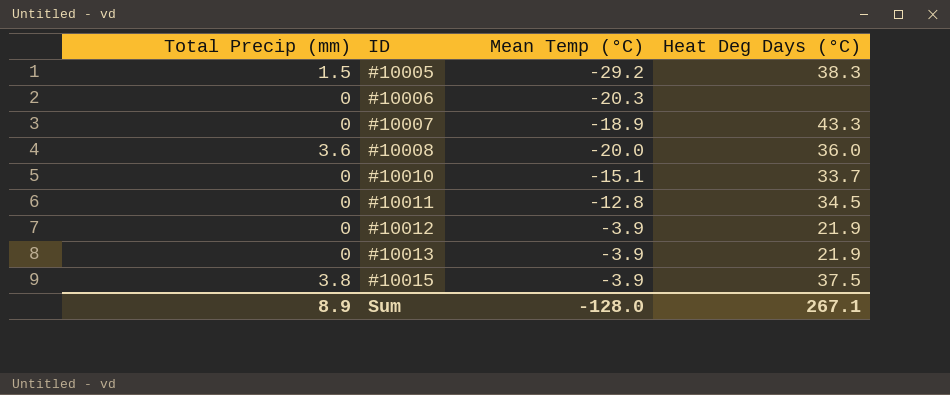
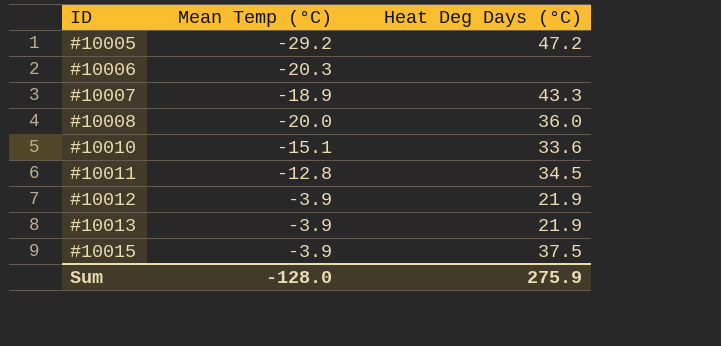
column Total Precip (mm) | position: 1 -> none
#10005 | Heat Deg Days (°C): 38.3 -> 47.2
#10010 | Heat Deg Days (°C): 33.7 -> 33.6
Sum | Heat Deg Days (°C): 267.1 -> 275.9

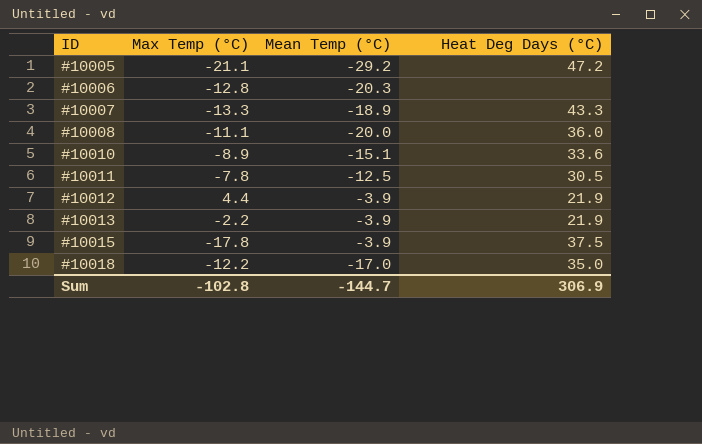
column Max Temp (°C) | position: none -> 2
#10011 | Mean Temp (°C): -12.8 -> -12.5
#10011 | Heat Deg Days (°C): 34.5 -> 30.5
row #10018: none -> -12.2 | -17.0 | 35.0
Sum | Mean Temp (°C): -128.0 -> -144.7
Sum | Heat Deg Days (°C): 275.9 -> 306.9

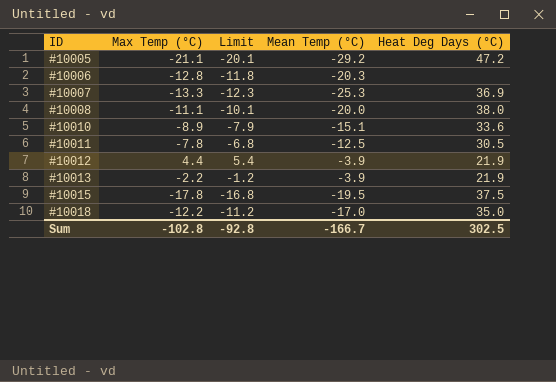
column Limit | formula: none -> [Max Temp (°C)] + 1
#10007 | Mean Temp (°C): -18.9 -> -25.3
#10007 | Heat Deg Days (°C): 43.3 -> 36.9
#10008 | Heat Deg Days (°C): 36.0 -> 38.0
#10015 | Mean Temp (°C): -3.9 -> -19.5
Sum | Mean Temp (°C): -144.7 -> -166.7
Sum | Heat Deg Days (°C): 306.9 -> 302.5

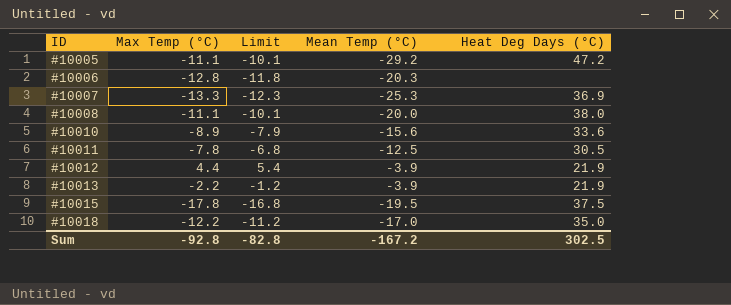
#10005 | Max Temp (°C): -21.1 -> -11.1
#10005 | Limit: -20.1 -> -10.1
#10010 | Mean Temp (°C): -15.1 -> -15.6
Sum | Max Temp (°C): -102.8 -> -92.8
Sum | Limit: -92.8 -> -82.8
Sum | Mean Temp (°C): -166.7 -> -167.2

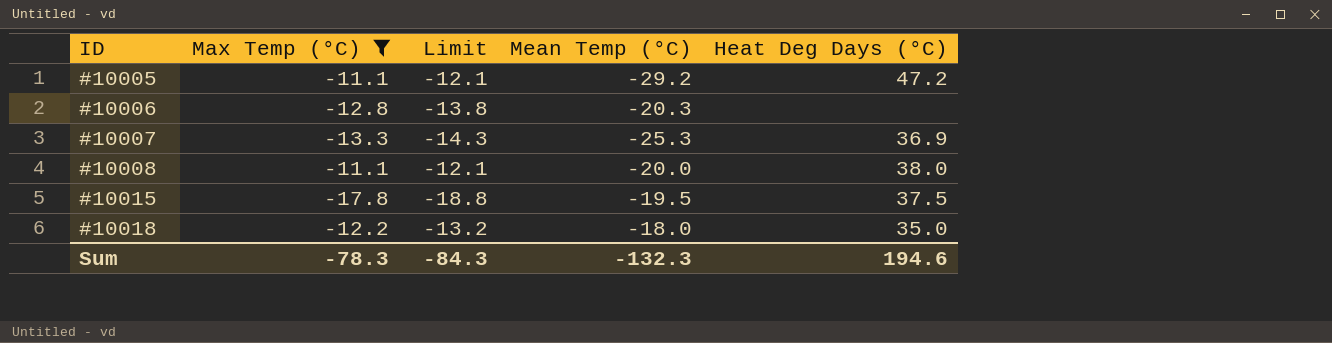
filter: none -> Max Temp (°C) <= -11.1
column Limit | formula: [Max Temp (°C)] + 1 -> [Max Temp (°C)] - 1
#10018 | Mean Temp (°C): -17.0 -> -18.0
Sum | Max Temp (°C): -92.8 -> -78.3
Sum | Limit: -82.8 -> -84.3
Sum | Mean Temp (°C): -167.2 -> -132.3
Sum | Heat Deg Days (°C): 302.5 -> 194.6

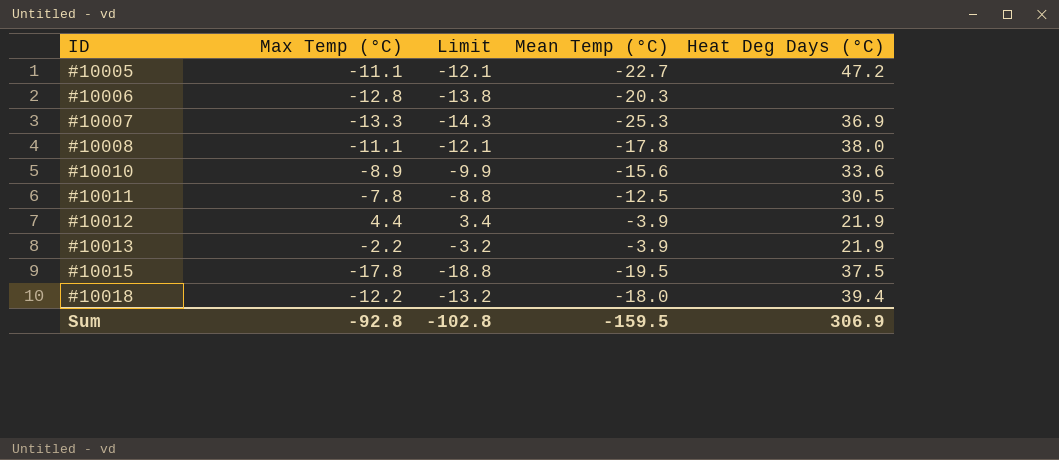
filter: Max Temp (°C) <= -11.1 -> none
#10005 | Mean Temp (°C): -29.2 -> -22.7
#10008 | Mean Temp (°C): -20.0 -> -17.8
#10018 | Heat Deg Days (°C): 35.0 -> 39.4
Sum | Max Temp (°C): -78.3 -> -92.8
Sum | Limit: -84.3 -> -102.8
Sum | Mean Temp (°C): -132.3 -> -159.5
Sum | Heat Deg Days (°C): 194.6 -> 306.9

